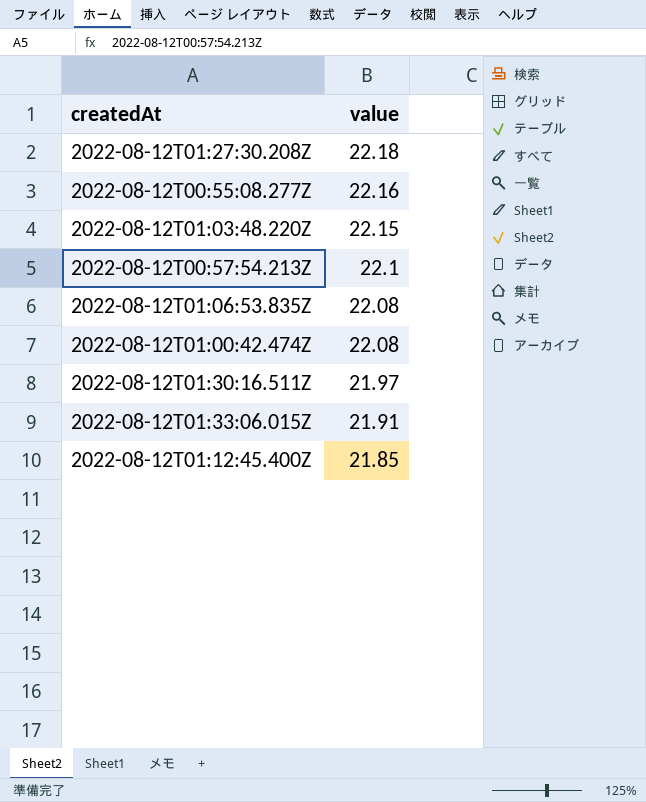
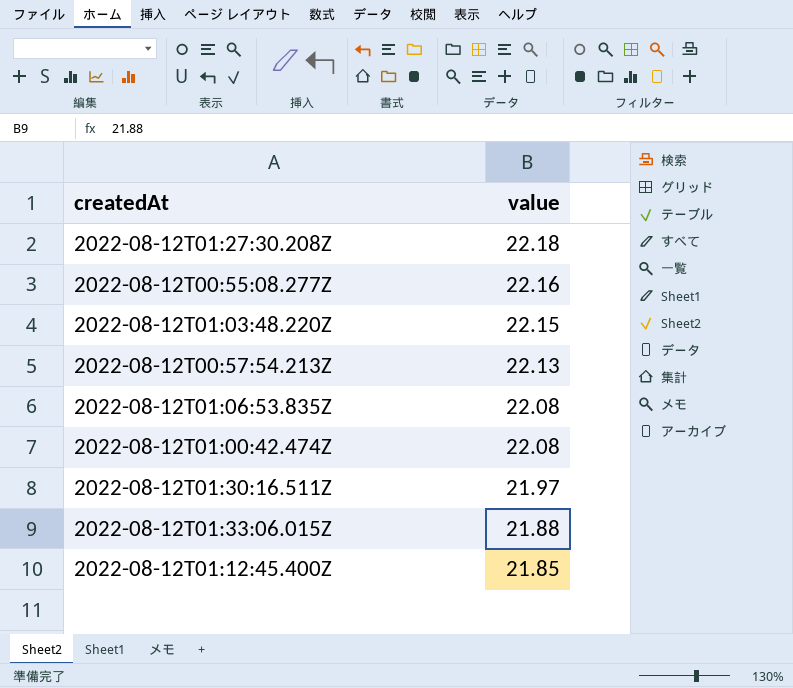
2022-08-12T00:57:54.213Z | value: 22.1 -> 22.13
2022-08-12T01:33:06.015Z | value: 21.91 -> 21.88

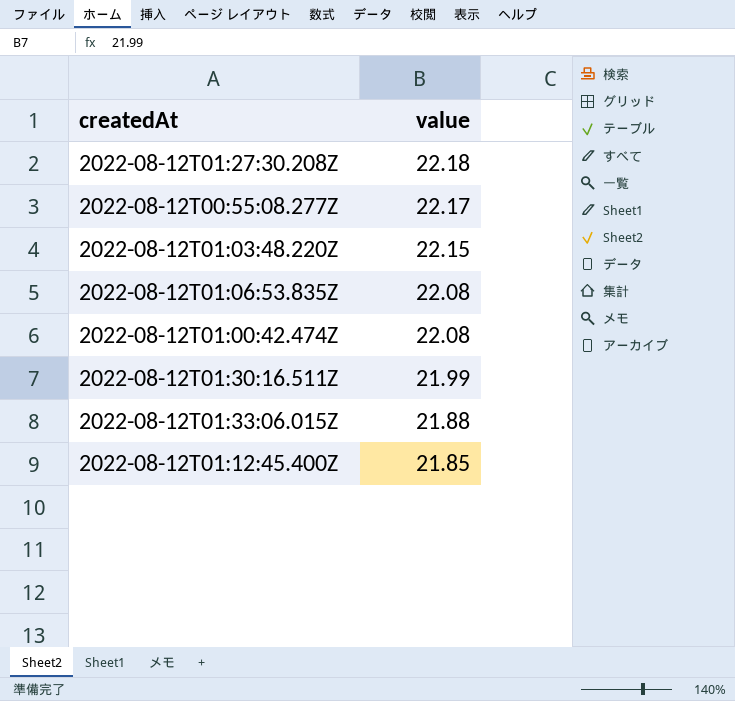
row 2022-08-12T00:57:54.213Z: 22.13 -> none
2022-08-12T00:55:08.277Z | value: 22.16 -> 22.17
2022-08-12T01:30:16.511Z | value: 21.97 -> 21.99

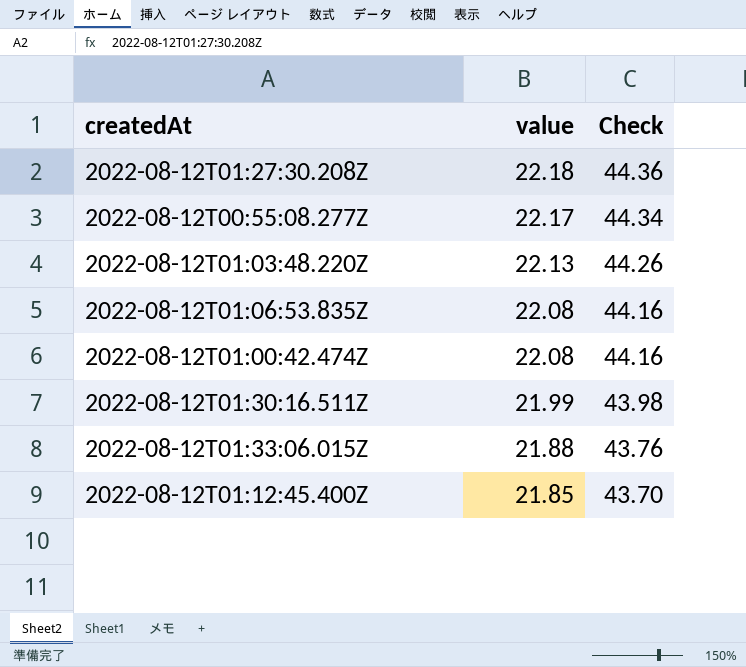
column Check | formula: none -> [value] * 2
2022-08-12T01:03:48.220Z | value: 22.15 -> 22.13

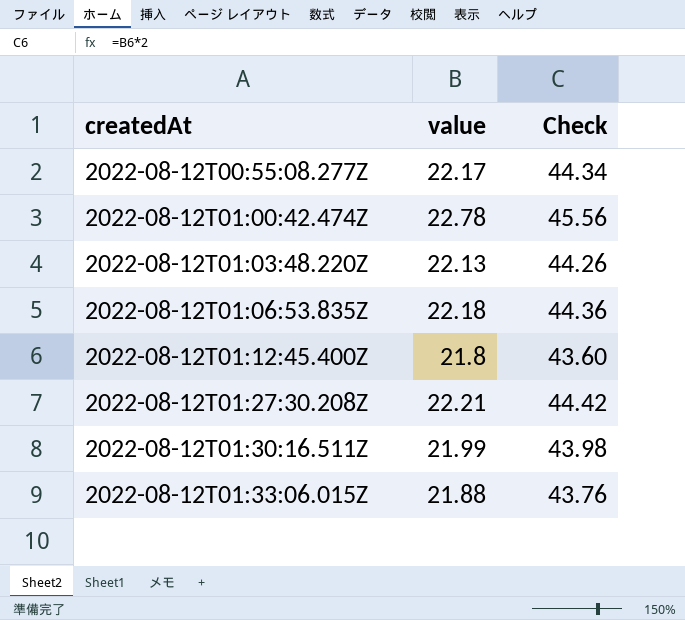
row order: value descending -> createdAt ascending
2022-08-12T01:00:42.474Z | value: 22.08 -> 22.78
2022-08-12T01:00:42.474Z | Check: 44.16 -> 45.56
2022-08-12T01:06:53.835Z | value: 22.08 -> 22.18
2022-08-12T01:06:53.835Z | Check: 44.16 -> 44.36
2022-08-12T01:12:45.400Z | value: 21.85 -> 21.8
2022-08-12T01:12:45.400Z | Check: 43.70 -> 43.60
2022-08-12T01:27:30.208Z | value: 22.18 -> 22.21
2022-08-12T01:27:30.208Z | Check: 44.36 -> 44.42

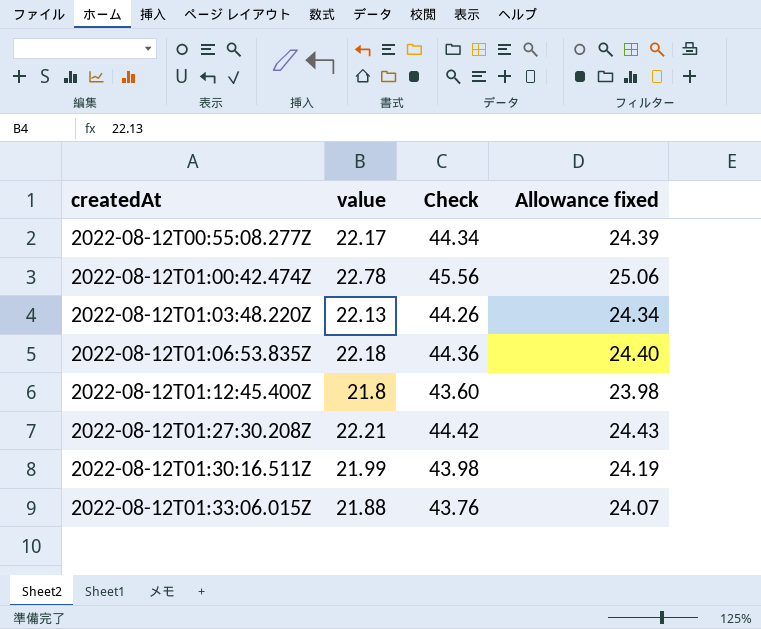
column Allowance fixed | formula: none -> [value] * 1.1

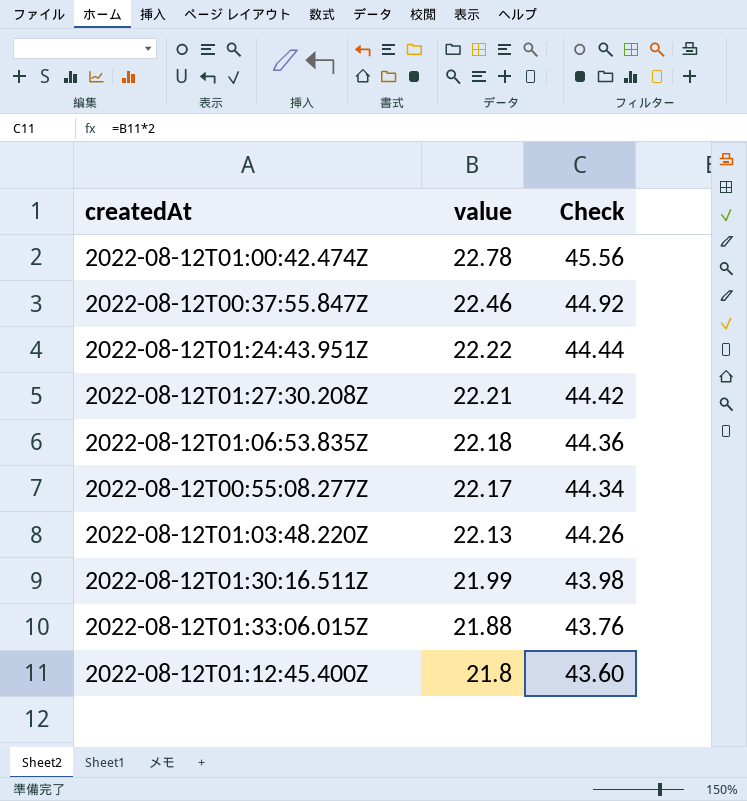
row order: createdAt ascending -> value descending
column Allowance fixed | formula: [value] * 1.1 -> none
row 2022-08-12T00:37:55.847Z: none -> 22.46 | 44.92
row 2022-08-12T01:24:43.951Z: none -> 22.22 | 44.44

